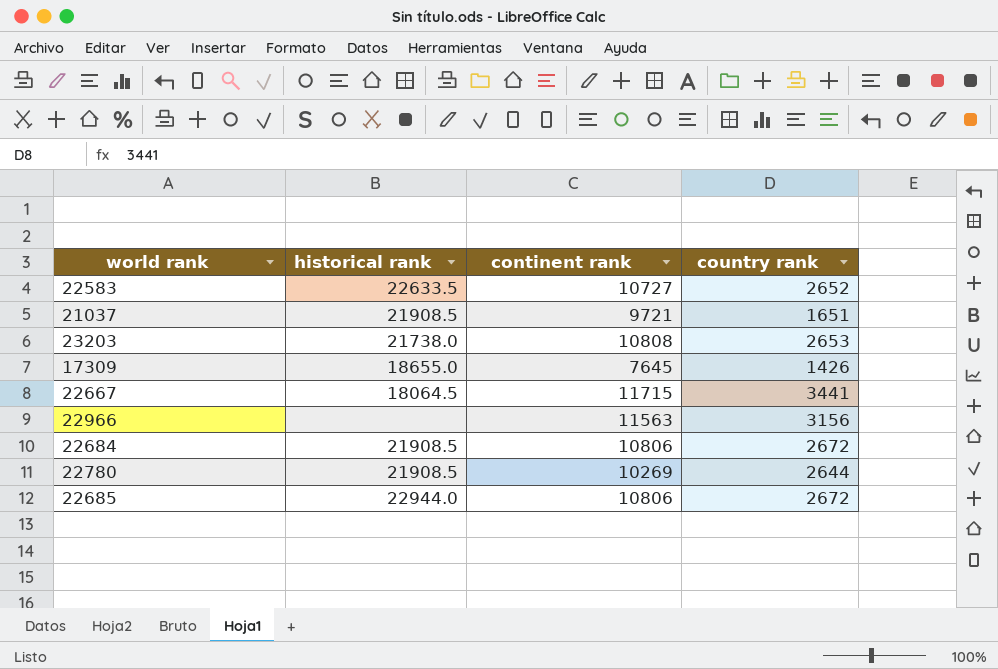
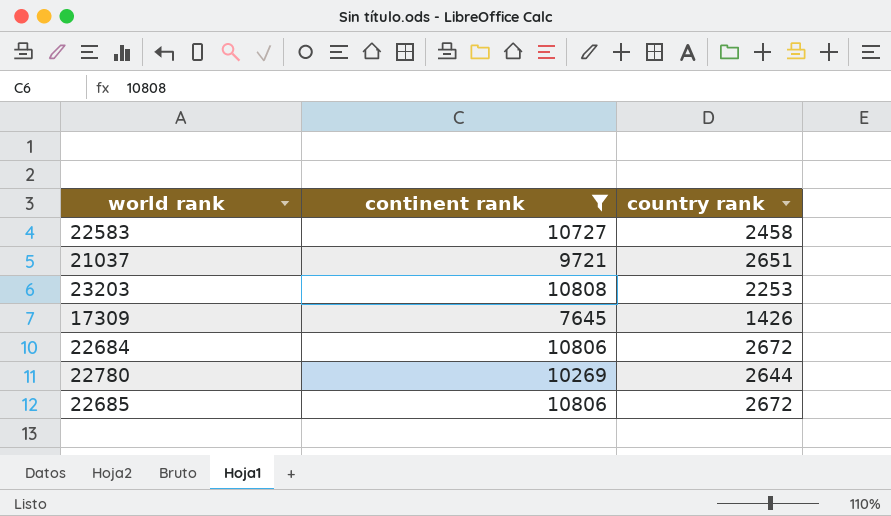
filter: none -> continent rank <= 10808
column historical rank | position: 2 -> none
22583 | country rank: 2652 -> 2458
21037 | country rank: 1651 -> 2651
23203 | country rank: 2653 -> 2253

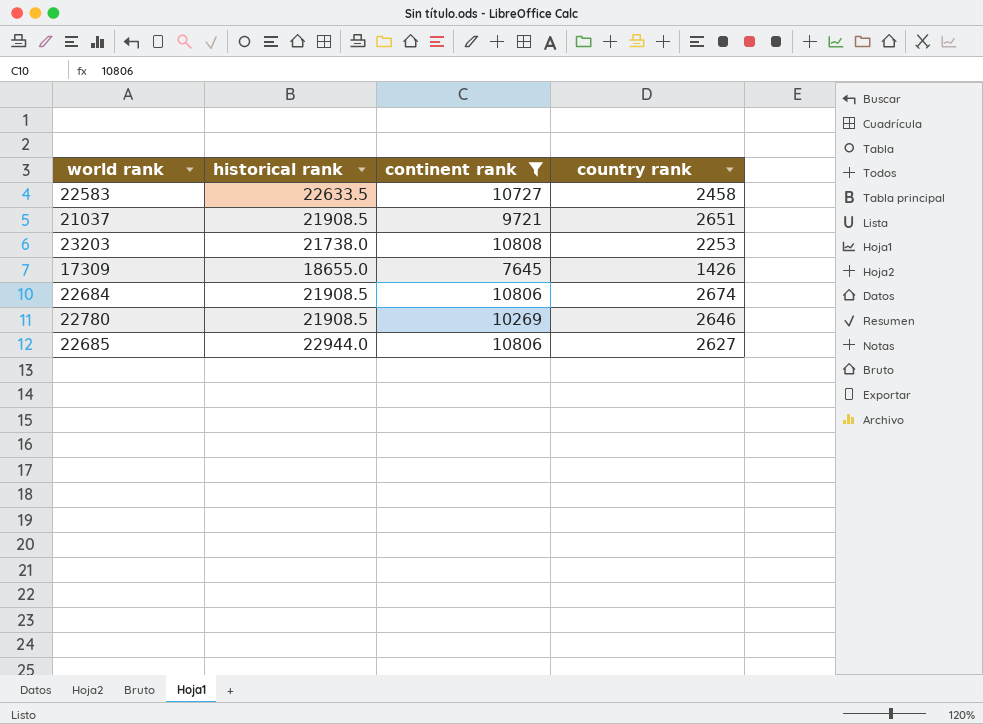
column historical rank | position: none -> 2
22684 | country rank: 2672 -> 2674
22780 | country rank: 2644 -> 2646
22685 | country rank: 2672 -> 2627

